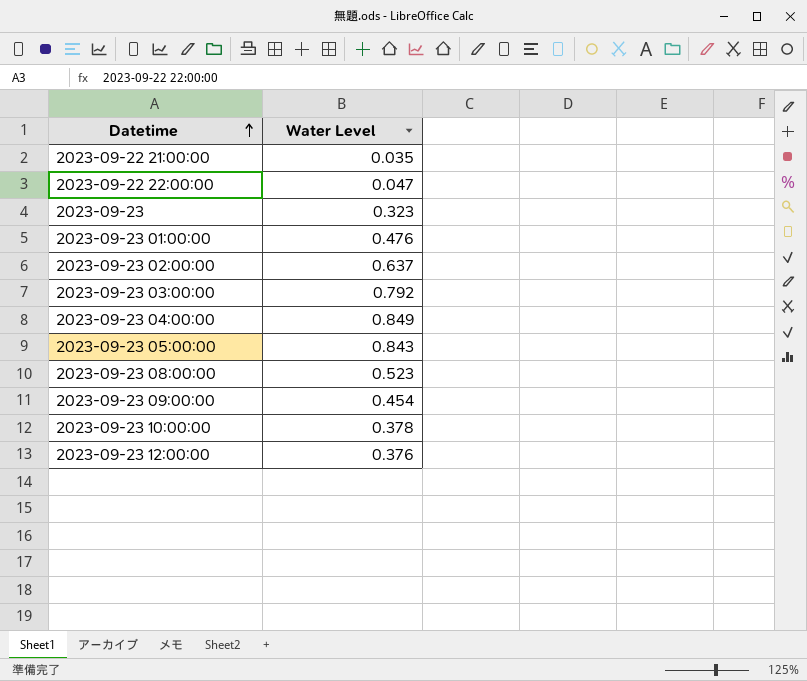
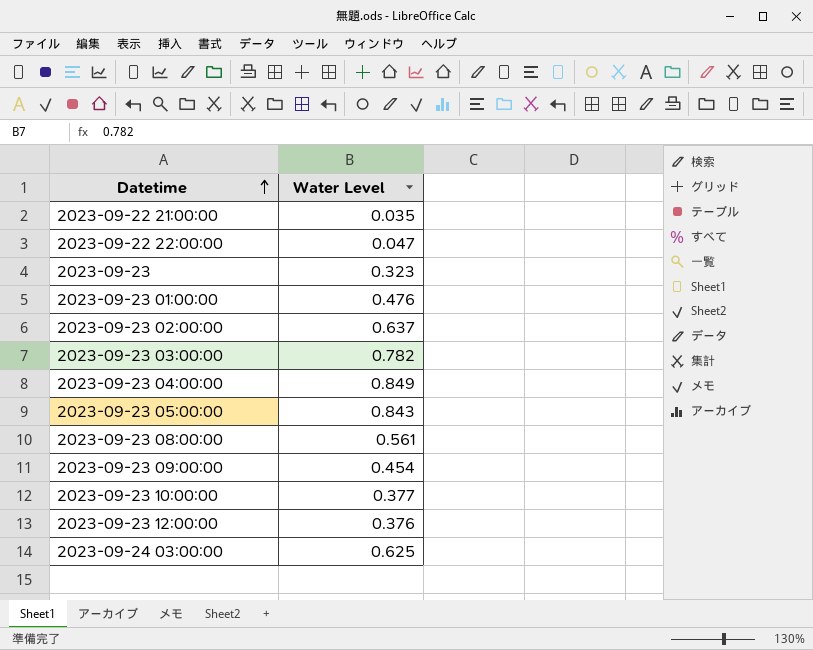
2023-09-23 03:00:00 | Water Level: 0.792 -> 0.782
2023-09-23 08:00:00 | Water Level: 0.523 -> 0.561
2023-09-23 10:00:00 | Water Level: 0.378 -> 0.377
row 2023-09-24 03:00:00: none -> 0.625

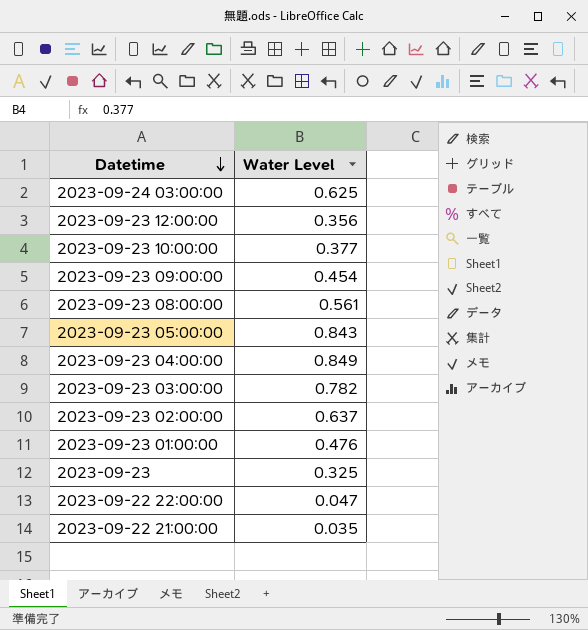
row order: Datetime ascending -> Datetime descending
2023-09-23 12:00:00 | Water Level: 0.376 -> 0.356
2023-09-23 | Water Level: 0.323 -> 0.325

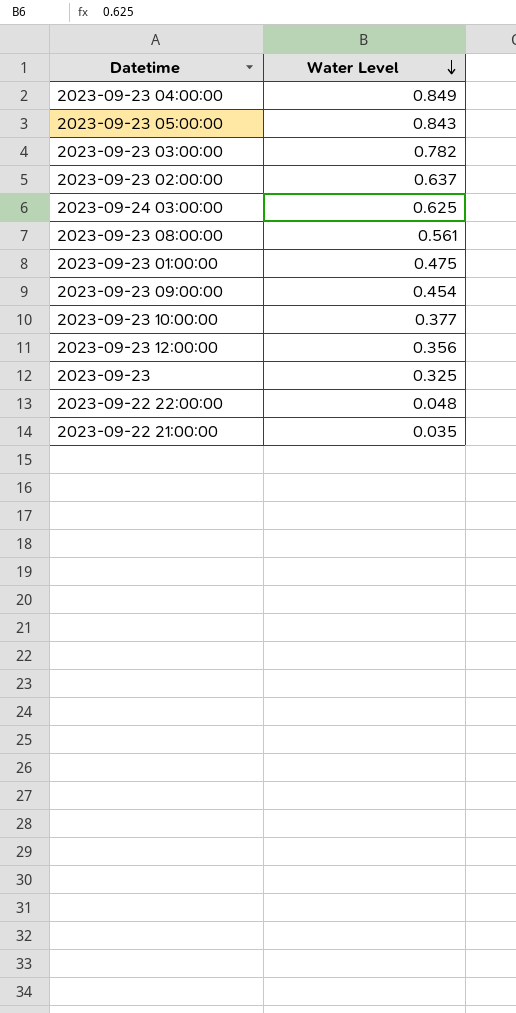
row order: Datetime descending -> Water Level descending
2023-09-23 01:00:00 | Water Level: 0.476 -> 0.475
2023-09-22 22:00:00 | Water Level: 0.047 -> 0.048

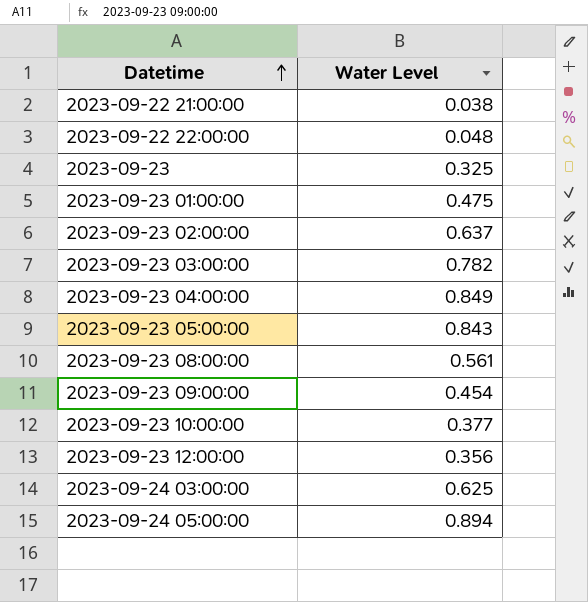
row order: Water Level descending -> Datetime ascending
2023-09-22 21:00:00 | Water Level: 0.035 -> 0.038
row 2023-09-24 05:00:00: none -> 0.894

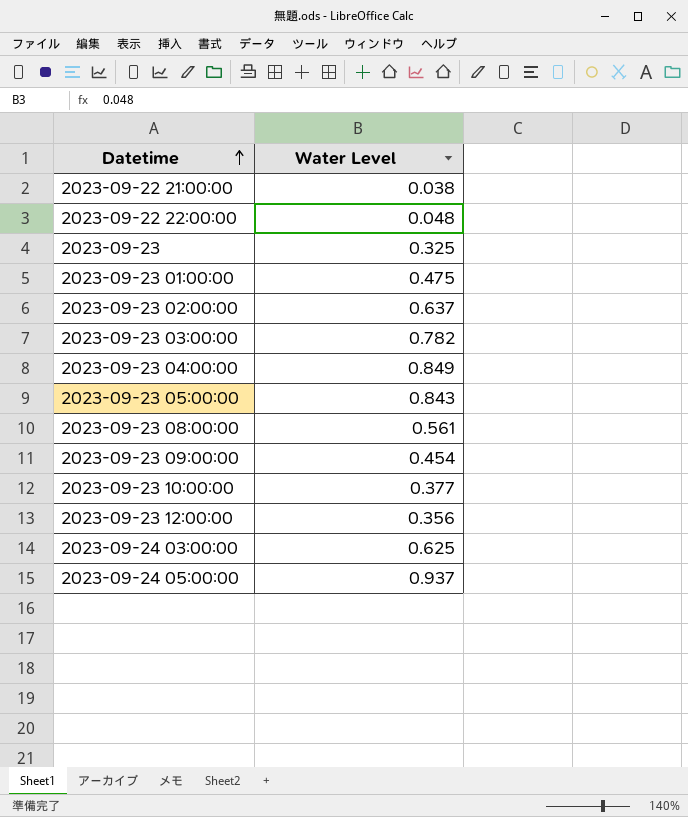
2023-09-24 05:00:00 | Water Level: 0.894 -> 0.937

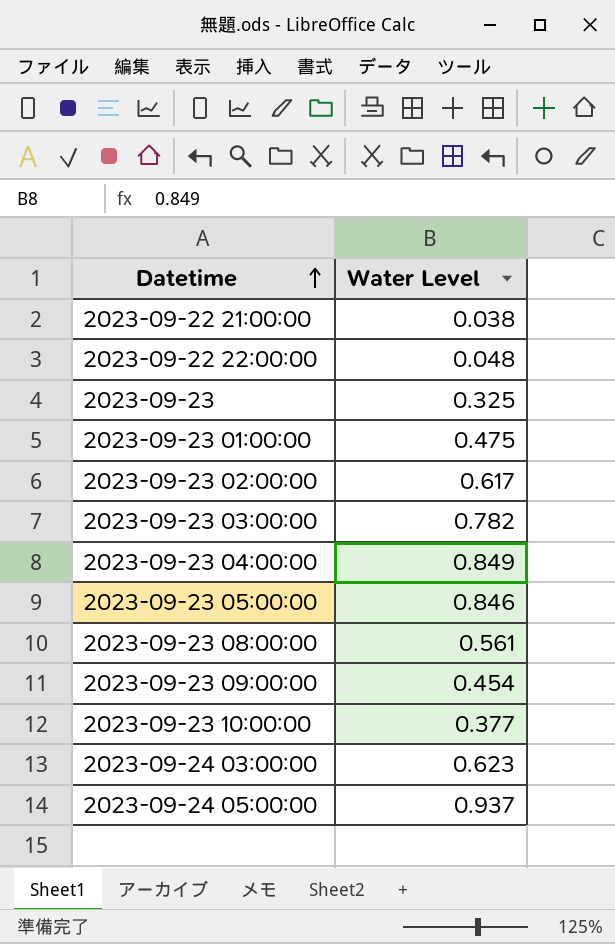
row 2023-09-23 12:00:00: 0.356 -> none
2023-09-23 02:00:00 | Water Level: 0.637 -> 0.617
2023-09-23 05:00:00 | Water Level: 0.843 -> 0.846
2023-09-24 03:00:00 | Water Level: 0.625 -> 0.623

